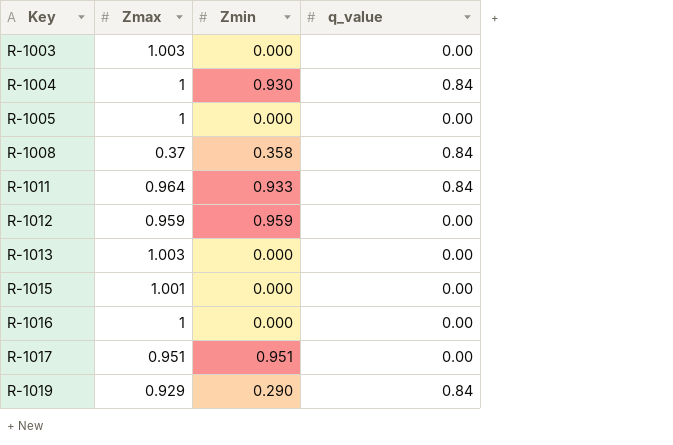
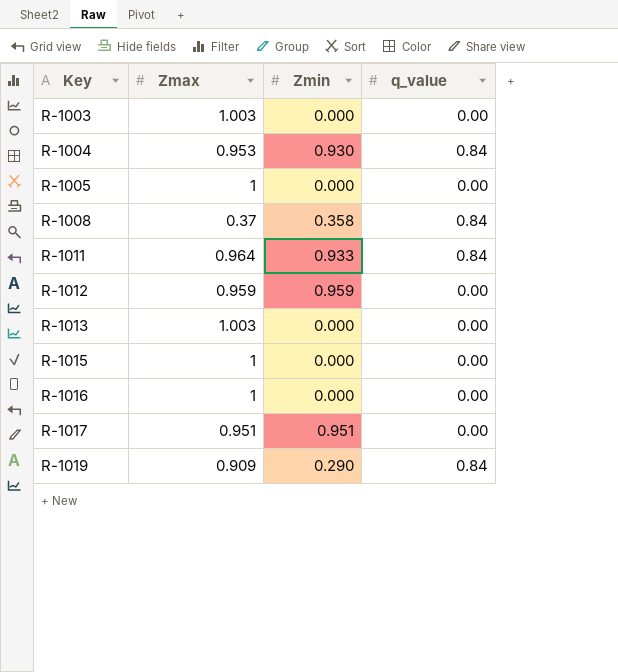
R-1004 | Zmax: 1 -> 0.953
R-1015 | Zmax: 1.001 -> 1
R-1019 | Zmax: 0.929 -> 0.909

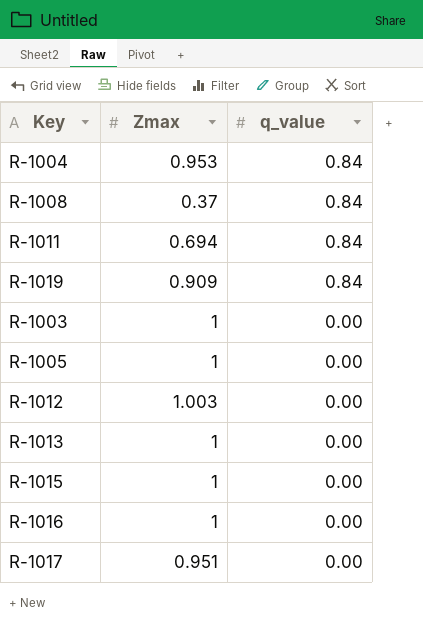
row order: Key ascending -> q_value descending
column Zmin | position: 3 -> none
R-1011 | Zmax: 0.964 -> 0.694
R-1003 | Zmax: 1.003 -> 1
R-1012 | Zmax: 0.959 -> 1.003
R-1013 | Zmax: 1.003 -> 1

